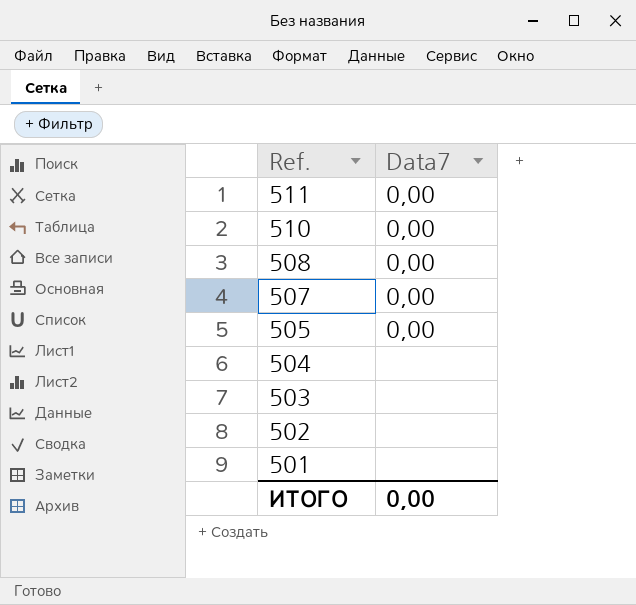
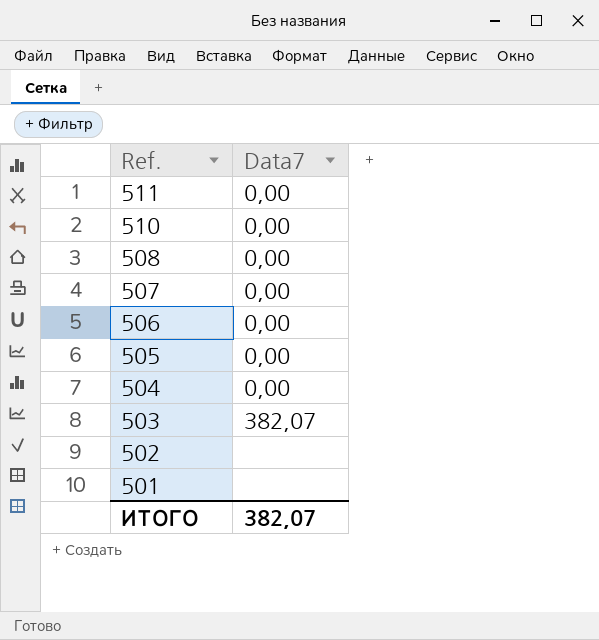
row 506: none -> 0,00
504 | Data7: none -> 0,00
503 | Data7: none -> 382,07
ИТОГО | Data7: 0,00 -> 382,07

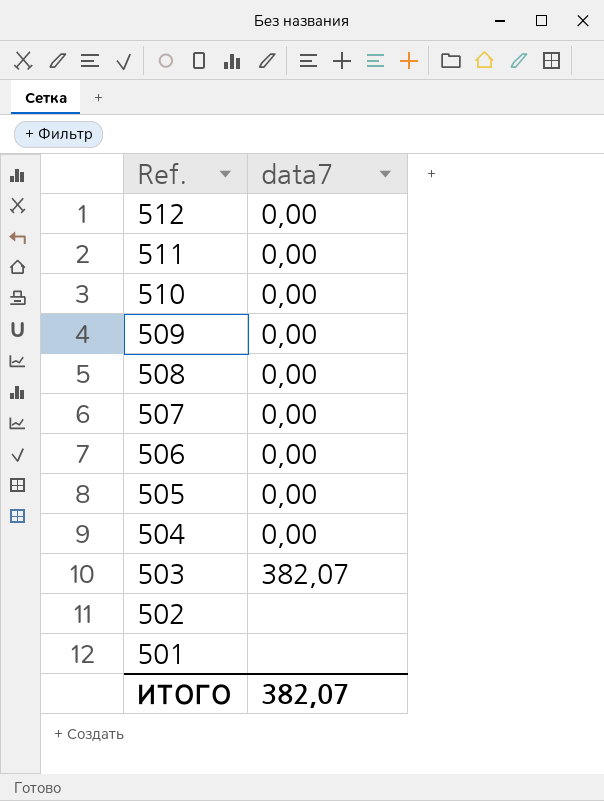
column name: Data7 -> data7
row 512: none -> 0,00
row 509: none -> 0,00

